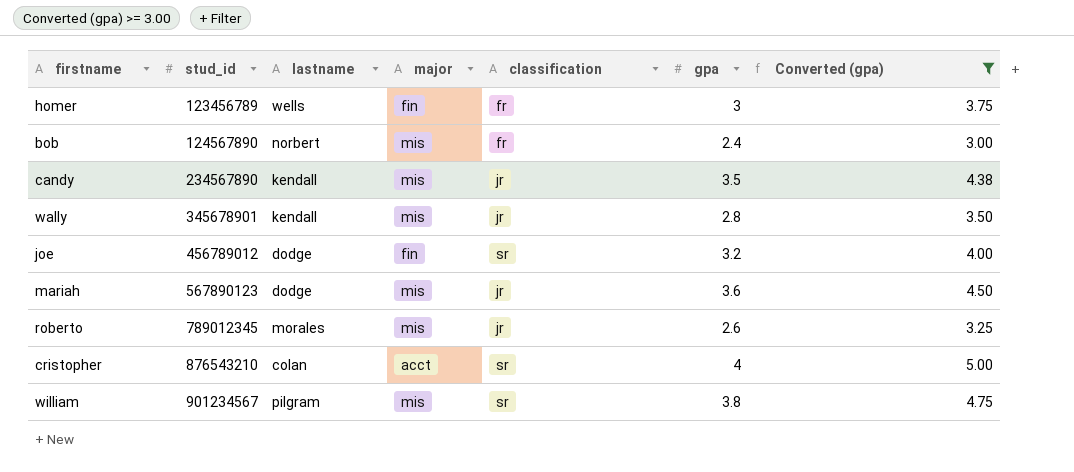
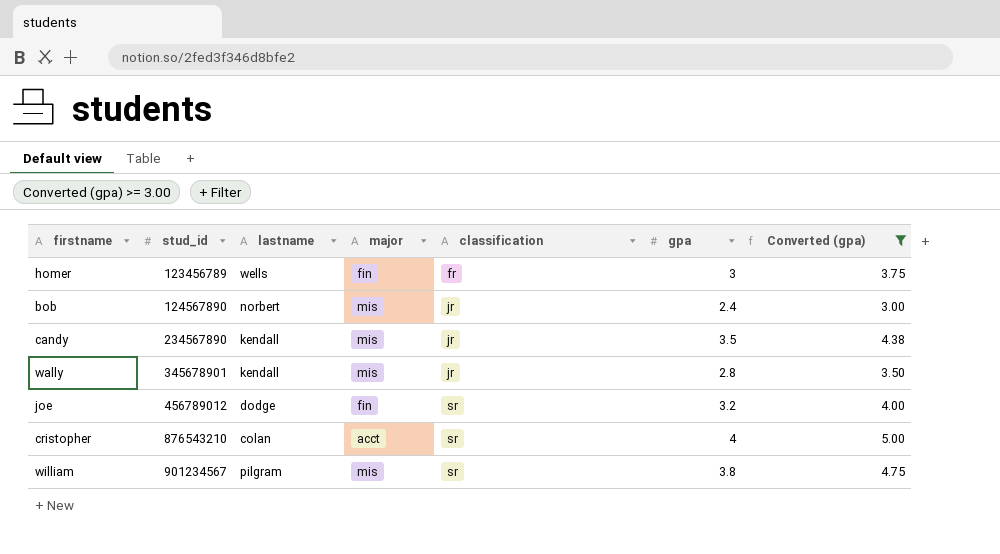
row mariah: 567890123 | dodge | mis | jr | 3.6 | 4.50 -> none
row roberto: 789012345 | morales | mis | jr | 2.6 | 3.25 -> none
bob | classification: fr -> jr

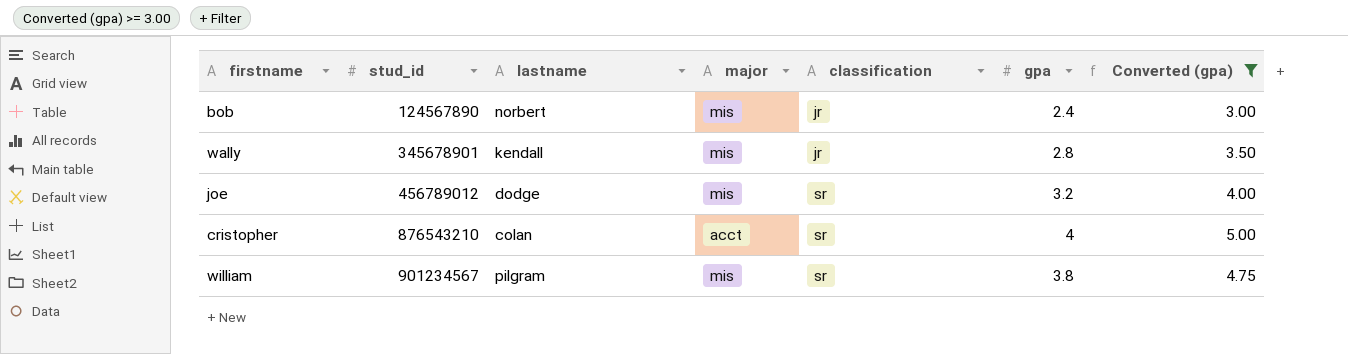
row homer: 123456789 | wells | fin | fr | 3 | 3.75 -> none
row candy: 234567890 | kendall | mis | jr | 3.5 | 4.38 -> none
joe | major: fin -> mis

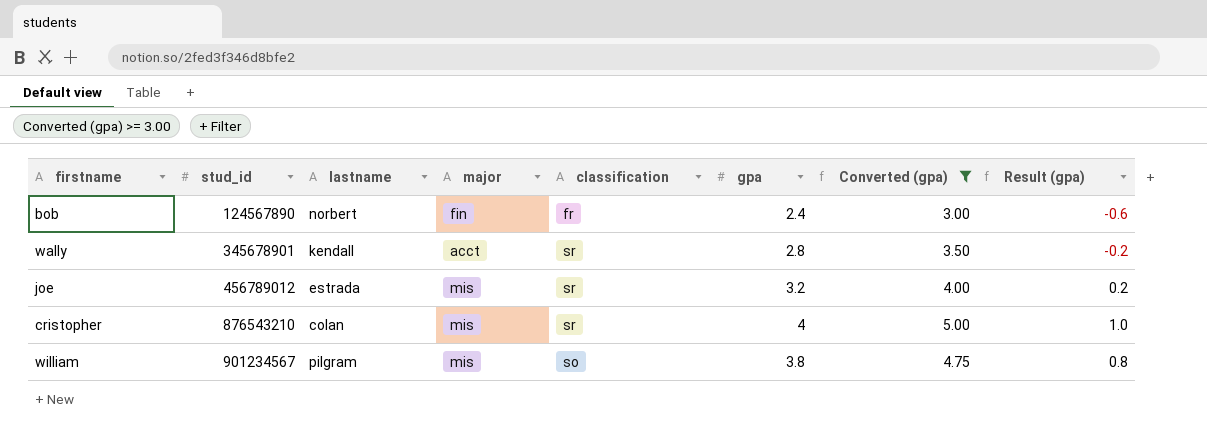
column Result (gpa) | formula: none -> [gpa] - 3
bob | major: mis -> fin
bob | classification: jr -> fr
wally | major: mis -> acct
wally | classification: jr -> sr
joe | lastname: dodge -> estrada
cristopher | major: acct -> mis
william | classification: sr -> so

